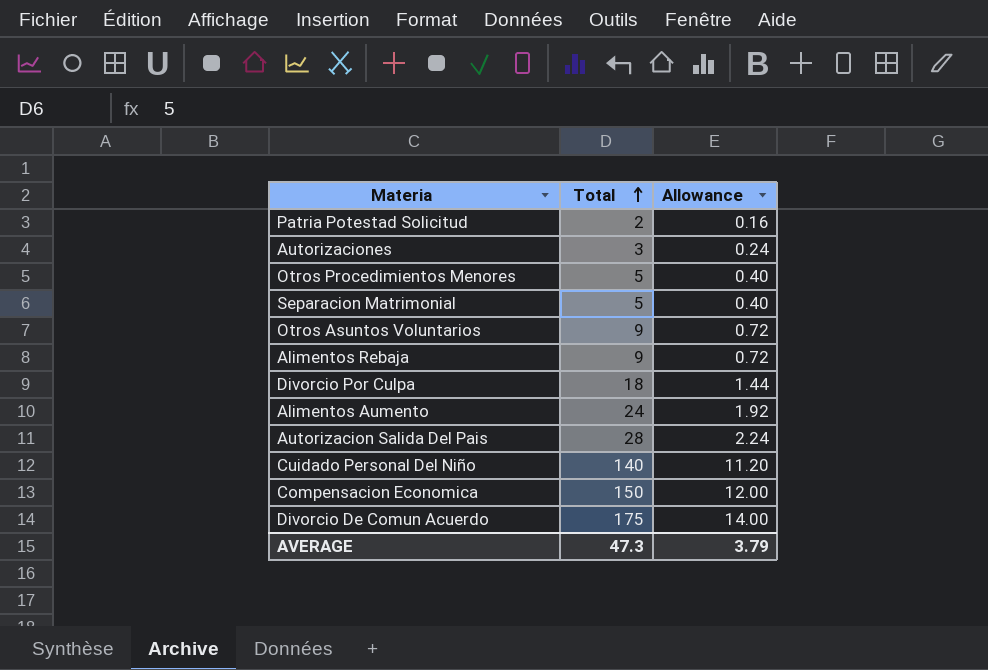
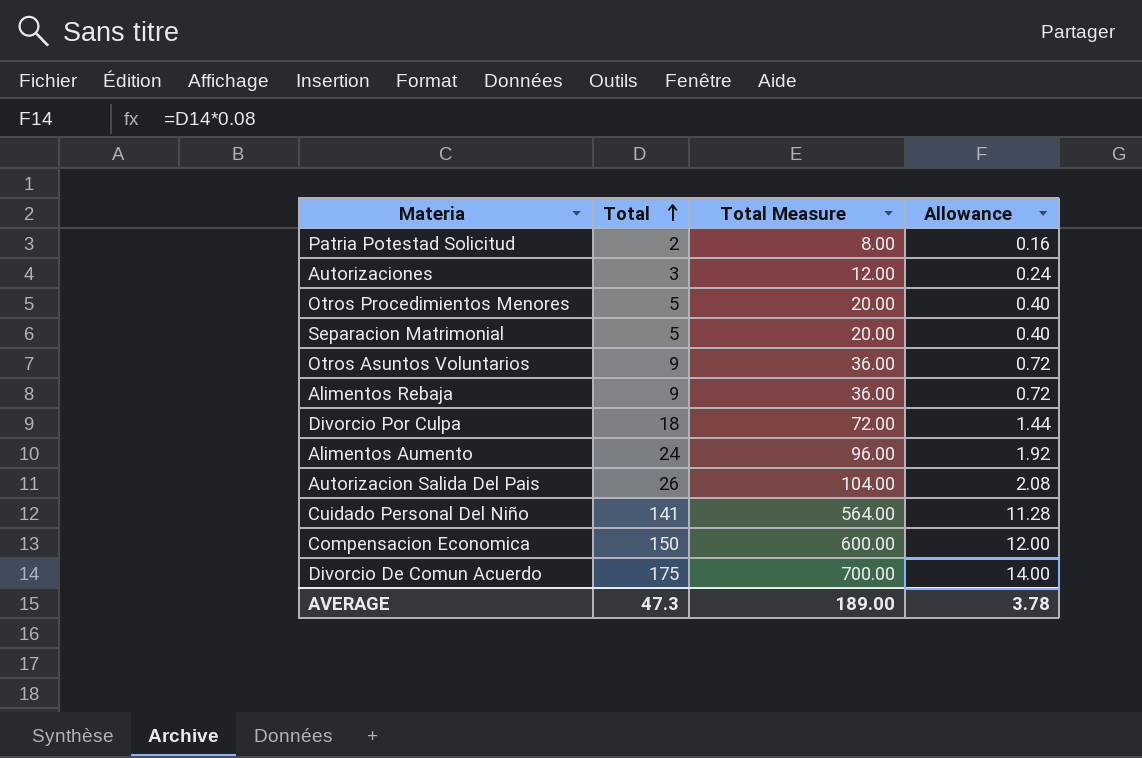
column Total Measure | formula: none -> [Total] * 4
Autorizacion Salida Del Pais | Total: 28 -> 26
Autorizacion Salida Del Pais | Allowance: 2.24 -> 2.08
Cuidado Personal Del Niño | Total: 140 -> 141
Cuidado Personal Del Niño | Allowance: 11.20 -> 11.28
AVERAGE | Allowance: 3.79 -> 3.78

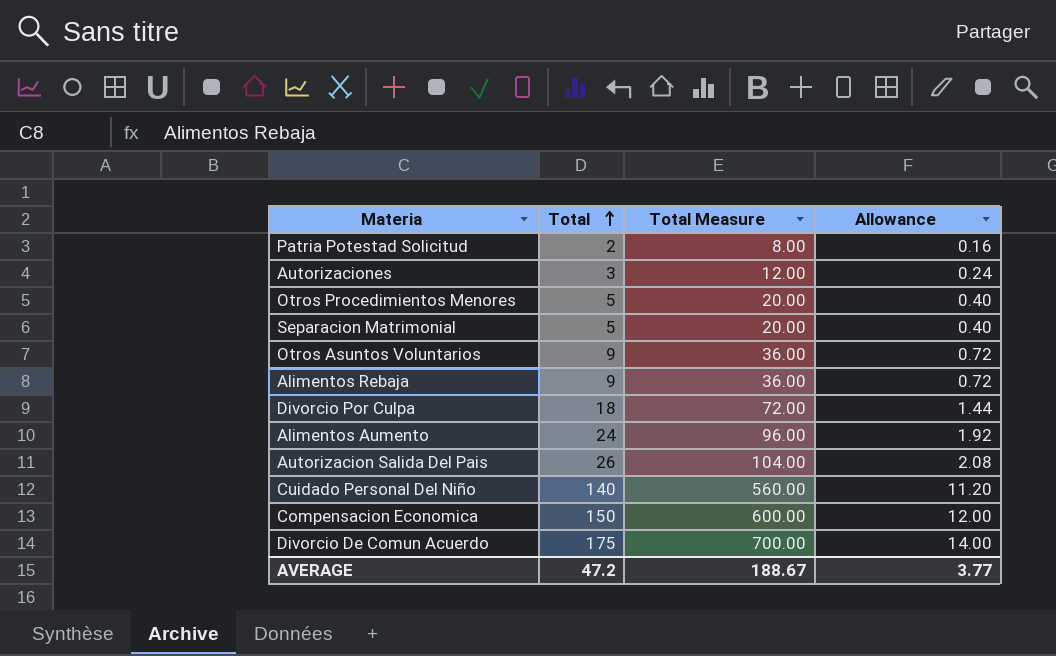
Cuidado Personal Del Niño | Total: 141 -> 140
Cuidado Personal Del Niño | Total Measure: 564.00 -> 560.00
Cuidado Personal Del Niño | Allowance: 11.28 -> 11.20
AVERAGE | Total: 47.3 -> 47.2
AVERAGE | Total Measure: 189.00 -> 188.67
AVERAGE | Allowance: 3.78 -> 3.77

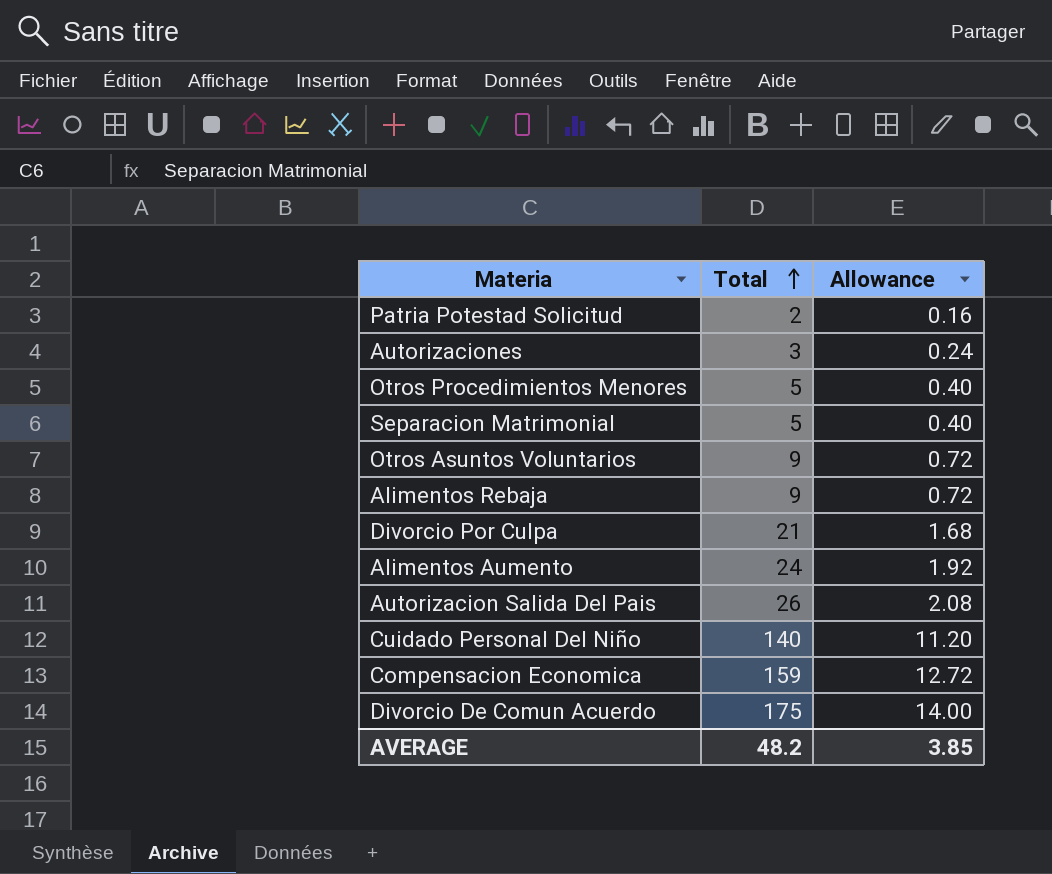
column Total Measure | formula: [Total] * 4 -> none
Divorcio Por Culpa | Total: 18 -> 21
Divorcio Por Culpa | Allowance: 1.44 -> 1.68
Compensacion Economica | Total: 150 -> 159
Compensacion Economica | Allowance: 12.00 -> 12.72
AVERAGE | Total: 47.2 -> 48.2
AVERAGE | Allowance: 3.77 -> 3.85

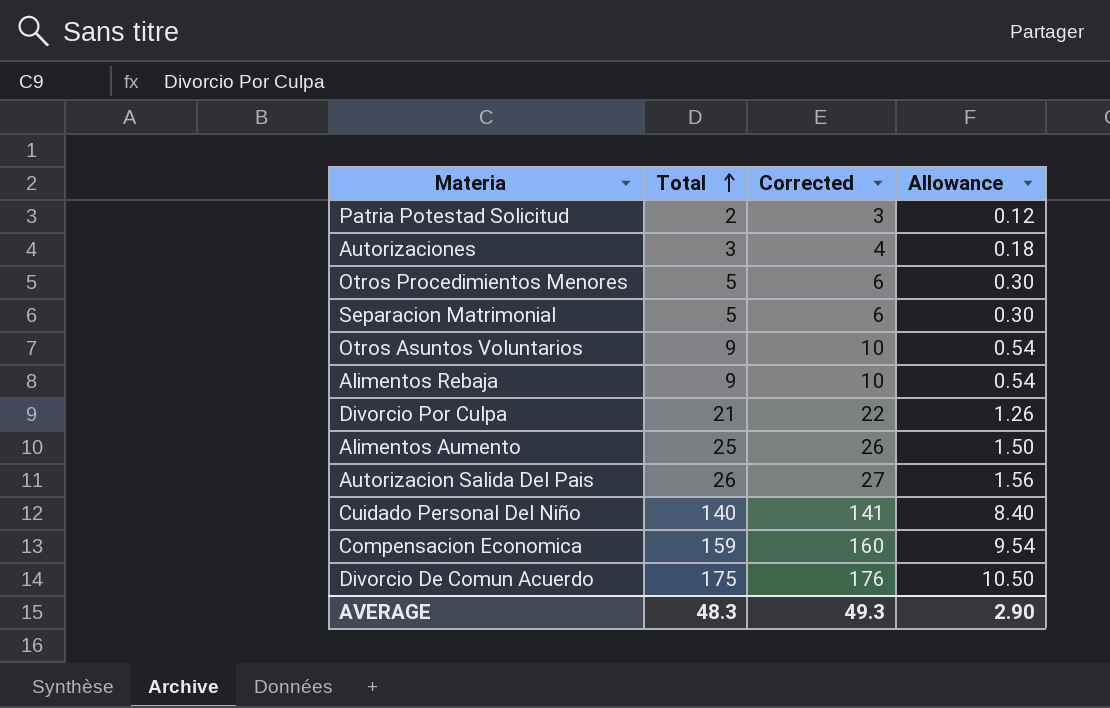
column Corrected | formula: none -> [Total] + 1
column Allowance | formula: [Total] * 0.08 -> [Total] * 0.06
Alimentos Aumento | Total: 24 -> 25
AVERAGE | Total: 48.2 -> 48.3
AVERAGE | Allowance: 3.85 -> 2.90

